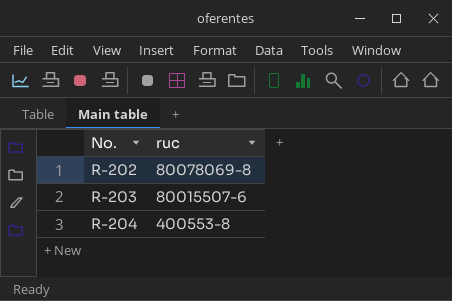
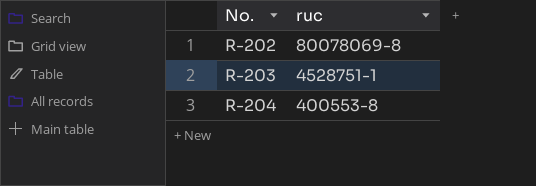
R-203 | ruc: 80015507-6 -> 4528751-1

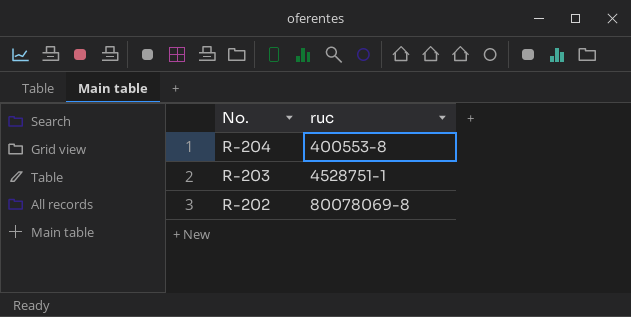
row order: No. ascending -> No. descending

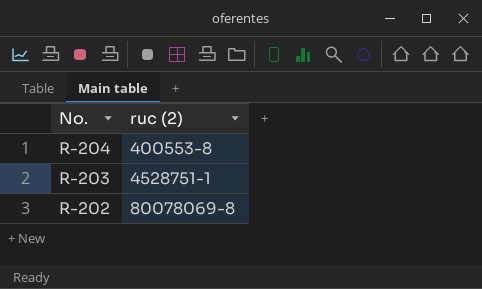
column name: ruc -> ruc (2)

